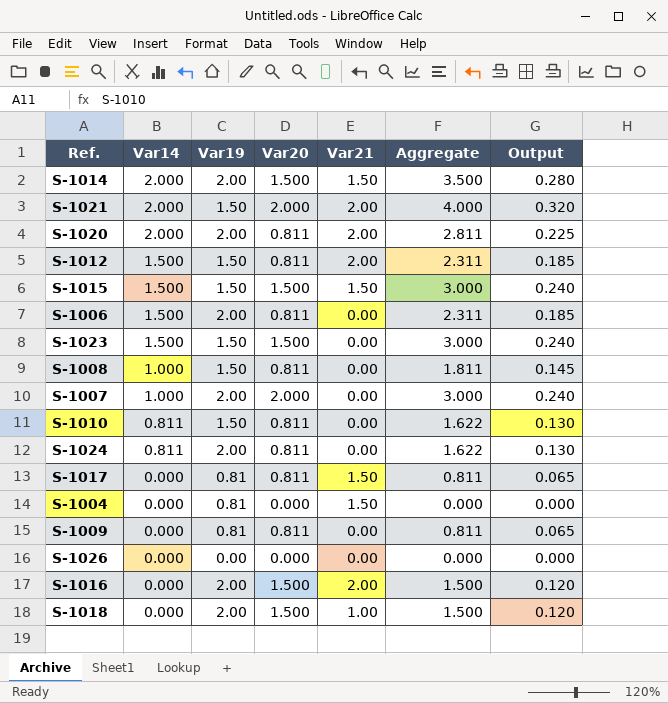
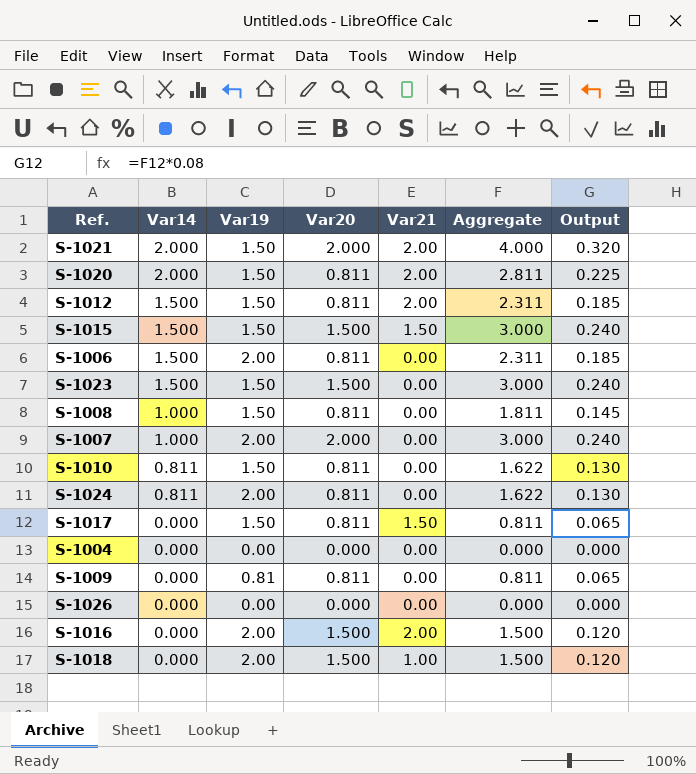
row S-1014: 2.000 | 2.00 | 1.500 | 1.50 | 3.500 | 0.280 -> none
S-1020 | Var19: 2.00 -> 1.50
S-1017 | Var19: 0.81 -> 1.50
S-1004 | Var19: 0.81 -> 0.00
S-1004 | Var21: 1.50 -> 0.00

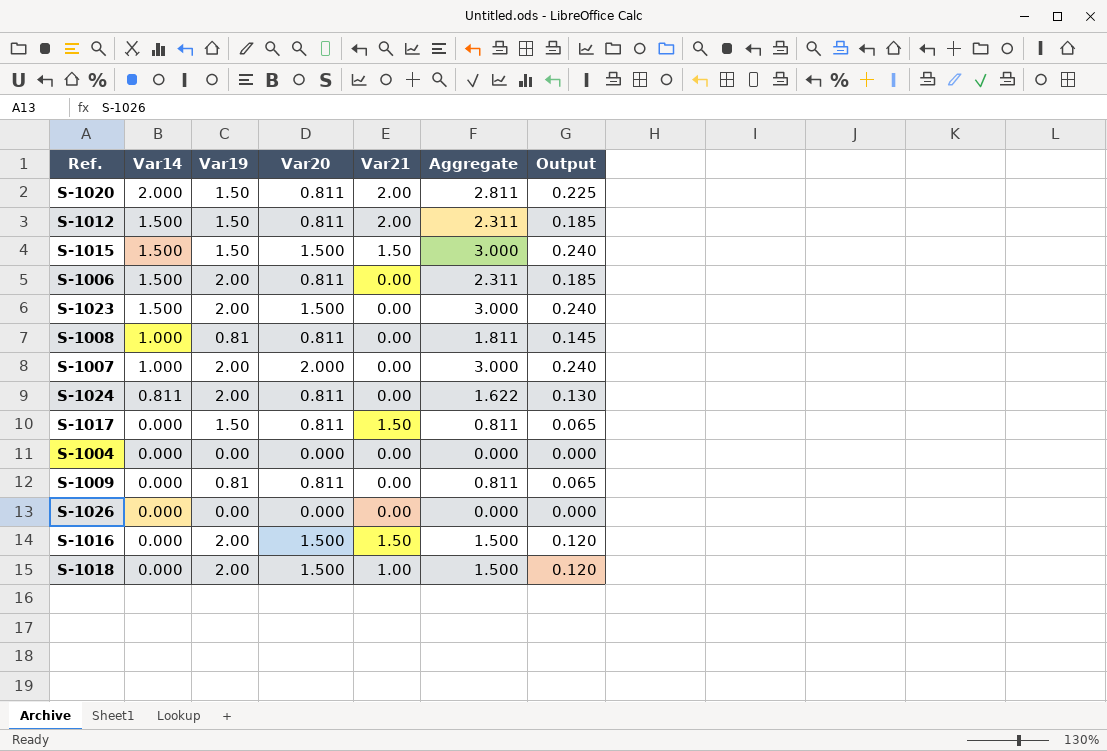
row S-1021: 2.000 | 1.50 | 2.000 | 2.00 | 4.000 | 0.320 -> none
row S-1010: 0.811 | 1.50 | 0.811 | 0.00 | 1.622 | 0.130 -> none
S-1023 | Var19: 1.50 -> 2.00
S-1008 | Var19: 1.50 -> 0.81
S-1016 | Var21: 2.00 -> 1.50

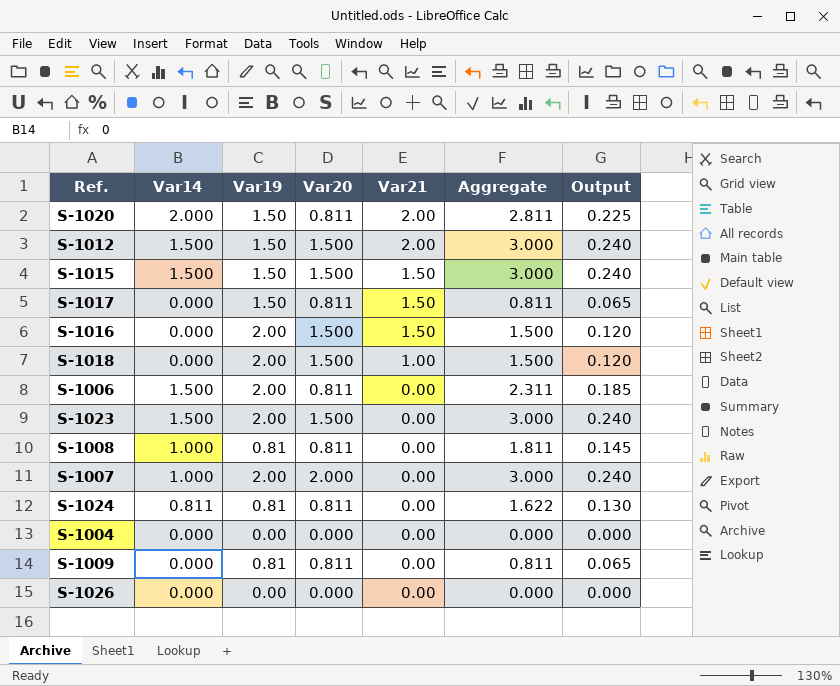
row order: Var14 descending -> Var21 descending
S-1012 | Var20: 0.811 -> 1.500
S-1012 | Aggregate: 2.311 -> 3.000
S-1012 | Output: 0.185 -> 0.240
S-1024 | Var19: 2.00 -> 0.81

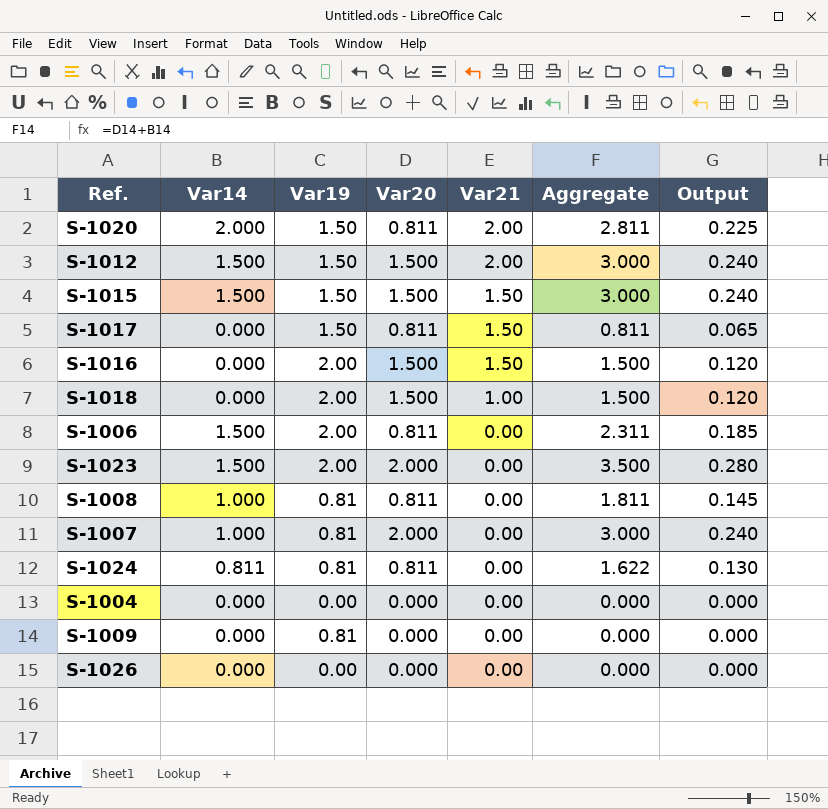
S-1023 | Var20: 1.500 -> 2.000
S-1023 | Aggregate: 3.000 -> 3.500
S-1023 | Output: 0.240 -> 0.280
S-1007 | Var19: 2.00 -> 0.81
S-1009 | Var20: 0.811 -> 0.000
S-1009 | Aggregate: 0.811 -> 0.000
S-1009 | Output: 0.065 -> 0.000

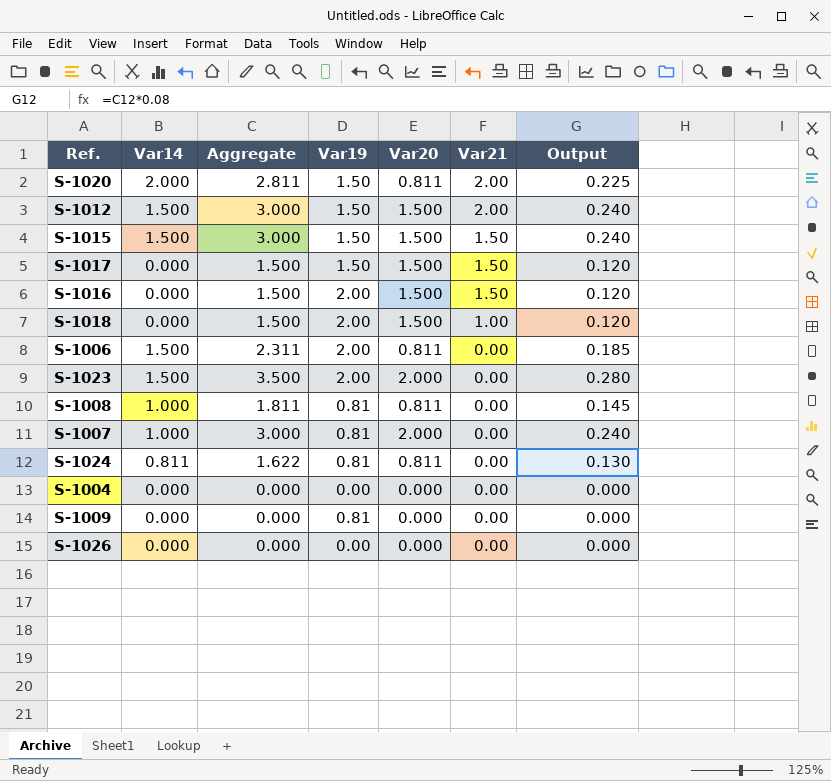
column Aggregate | position: 6 -> 3
S-1017 | Aggregate: 0.811 -> 1.500
S-1017 | Var20: 0.811 -> 1.500
S-1017 | Output: 0.065 -> 0.120

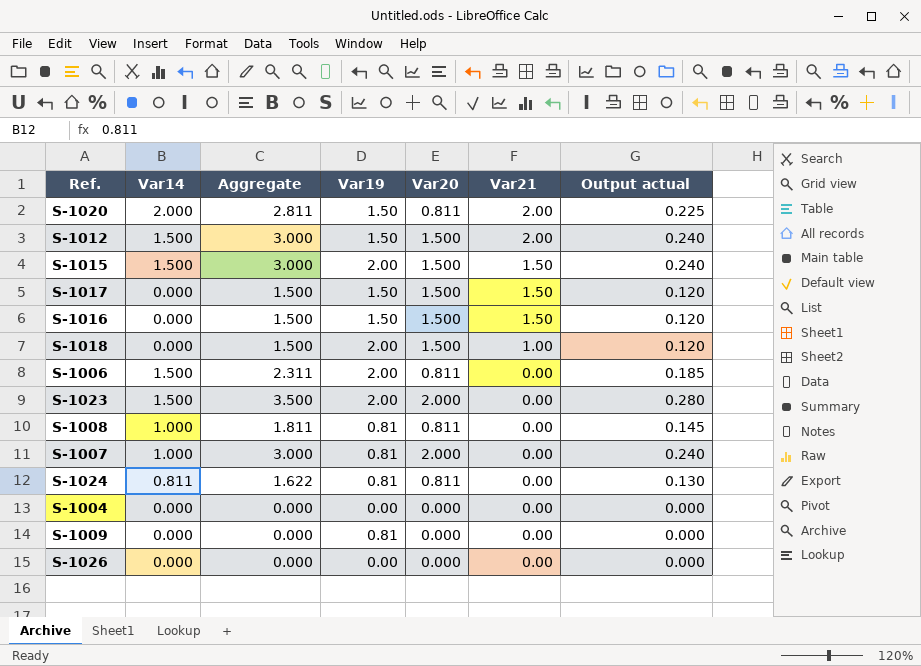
column name: Output -> Output actual
S-1015 | Var19: 1.50 -> 2.00
S-1016 | Var19: 2.00 -> 1.50

